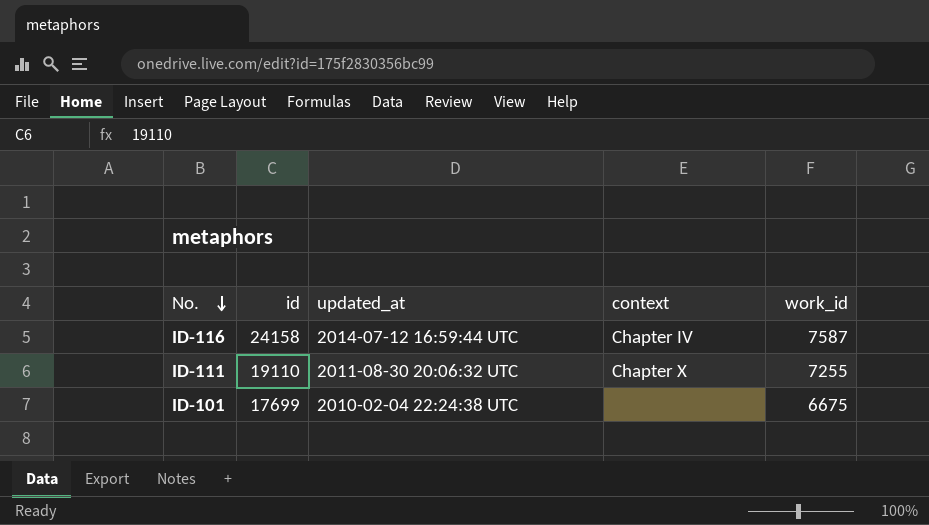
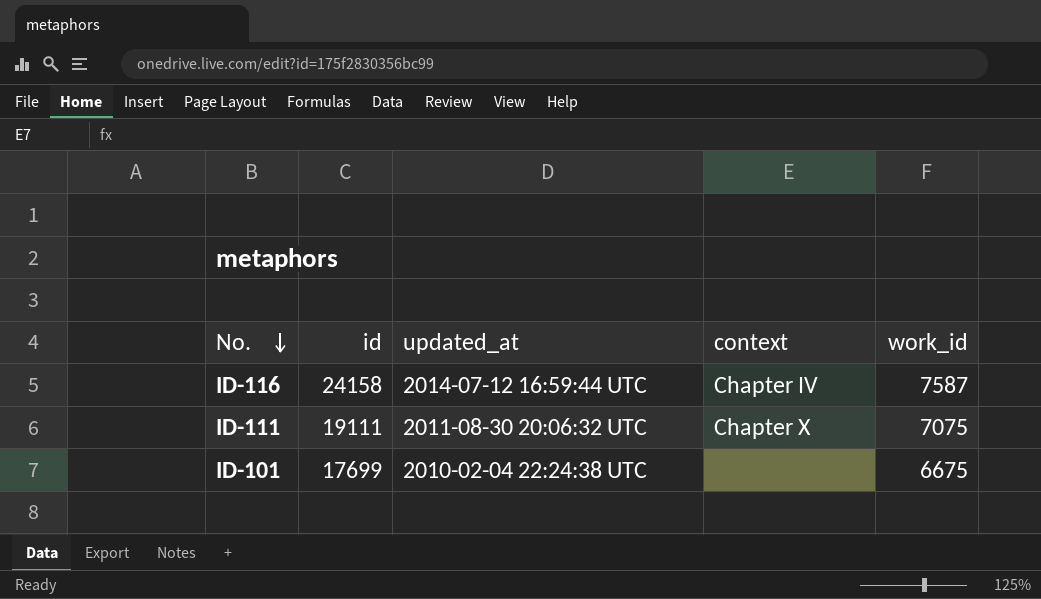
ID-111 | id: 19110 -> 19111
ID-111 | work_id: 7255 -> 7075

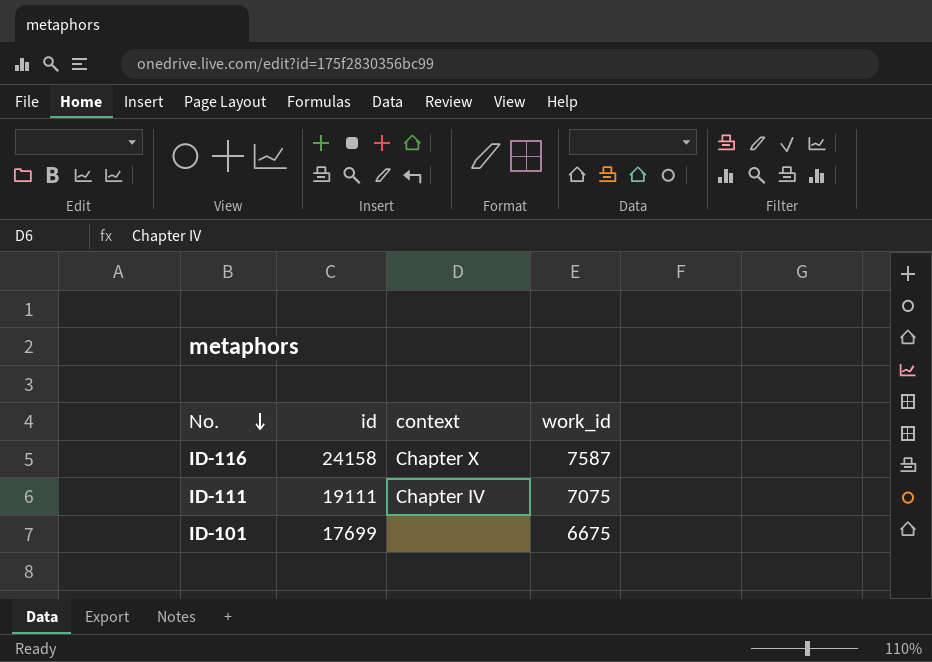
column updated_at | position: 3 -> none
ID-116 | context: Chapter IV -> Chapter X
ID-111 | context: Chapter X -> Chapter IV

